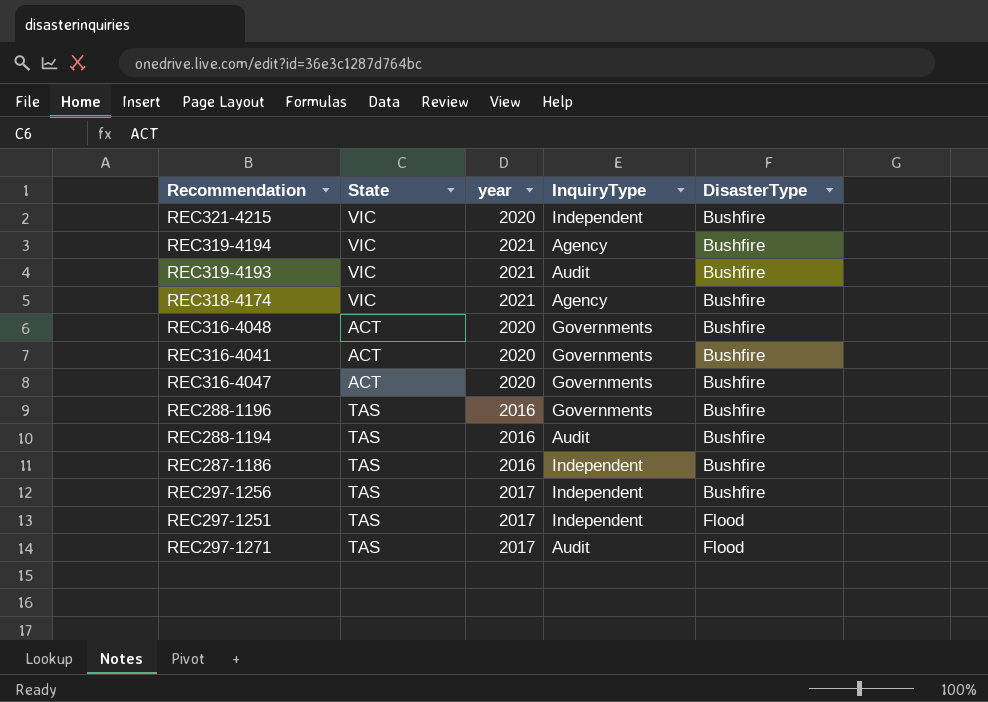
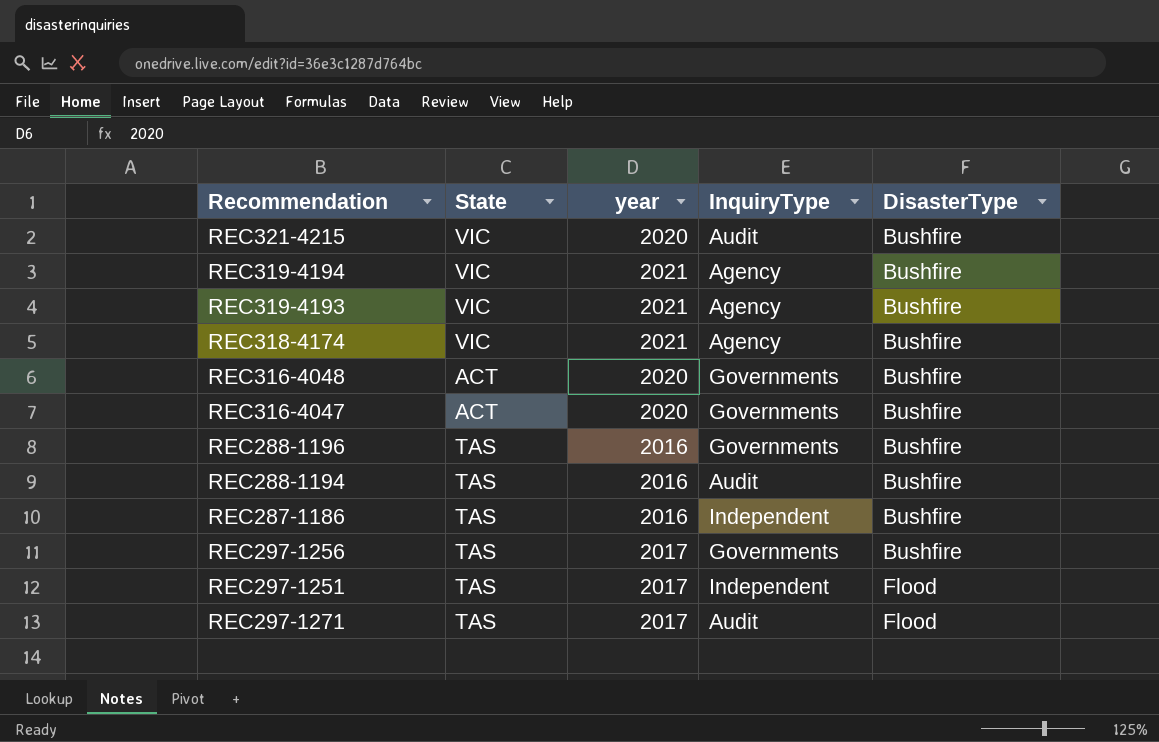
row REC316-4041: ACT | 2020 | Governments | Bushfire -> none
REC321-4215 | InquiryType: Independent -> Audit
REC319-4193 | InquiryType: Audit -> Agency
REC297-1256 | InquiryType: Independent -> Governments

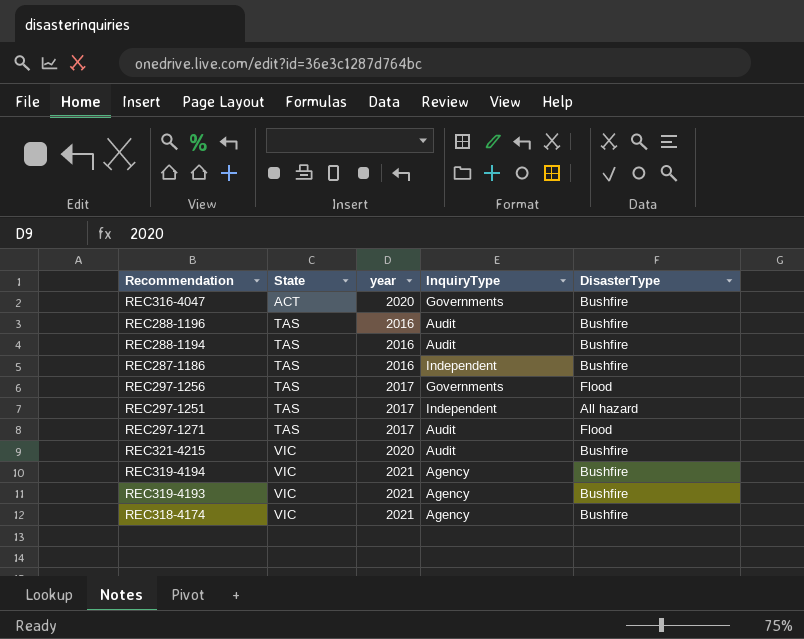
row order: DisasterType ascending -> State ascending
row REC316-4048: ACT | 2020 | Governments | Bushfire -> none
REC288-1196 | InquiryType: Governments -> Audit
REC297-1256 | DisasterType: Bushfire -> Flood
REC297-1251 | DisasterType: Flood -> All hazard

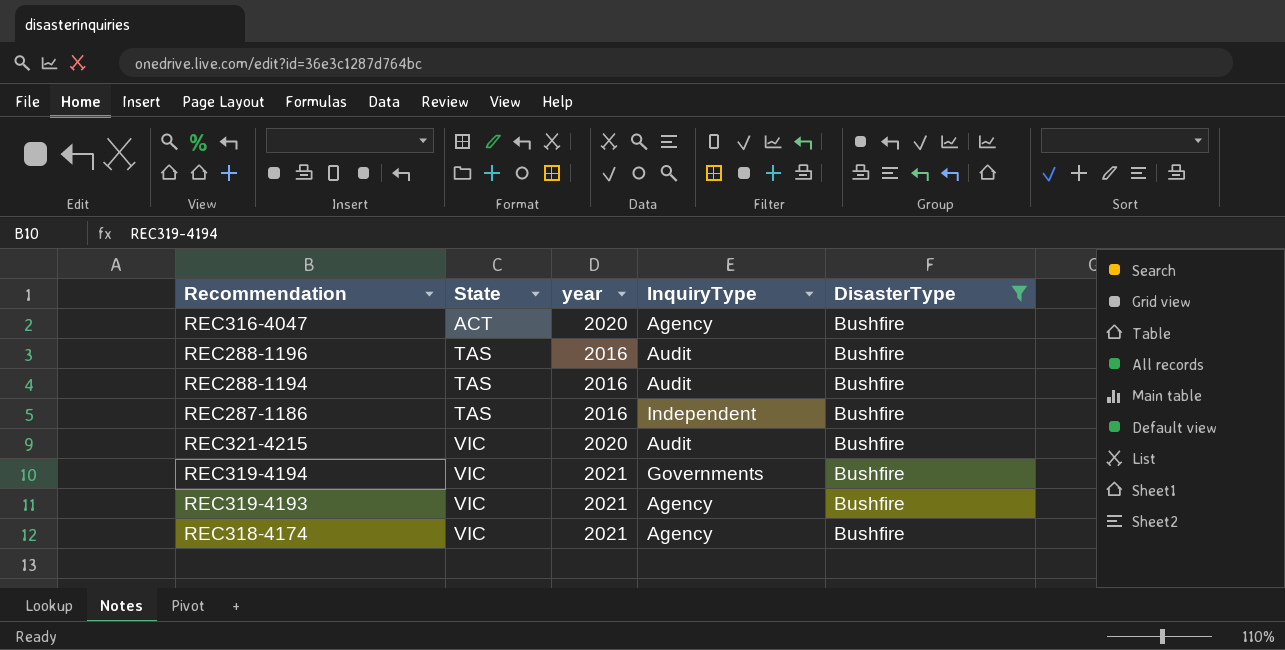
filter: none -> DisasterType = Bushfire
REC316-4047 | InquiryType: Governments -> Agency
REC319-4194 | InquiryType: Agency -> Governments

